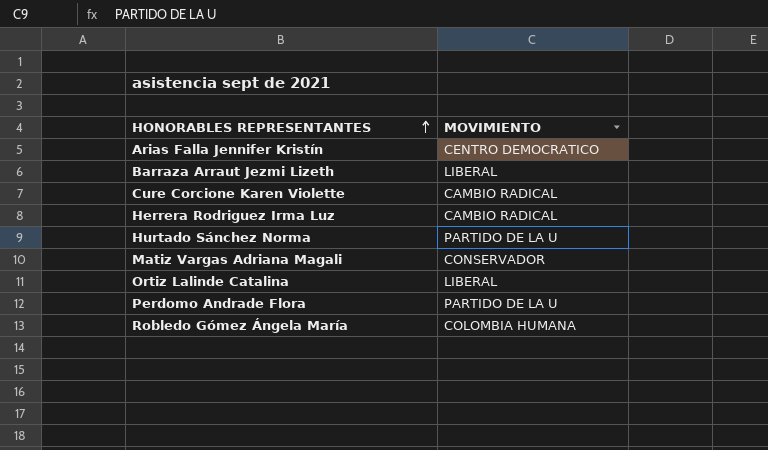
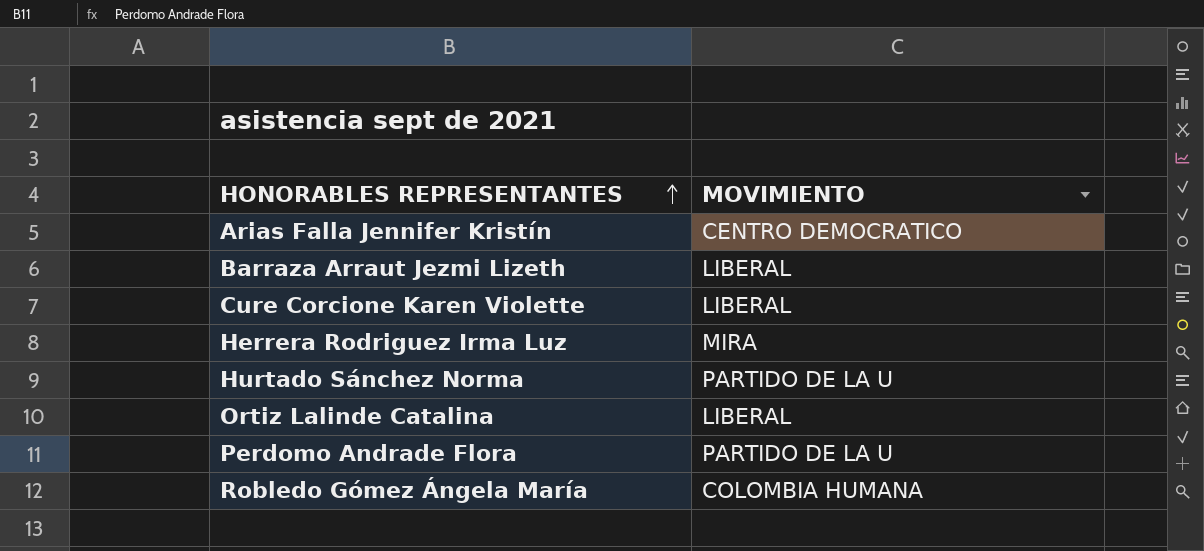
row Matiz Vargas Adriana Magali: CONSERVADOR -> none
Cure Corcione Karen Violette | MOVIMIENTO: CAMBIO RADICAL -> LIBERAL
Herrera Rodriguez Irma Luz | MOVIMIENTO: CAMBIO RADICAL -> MIRA

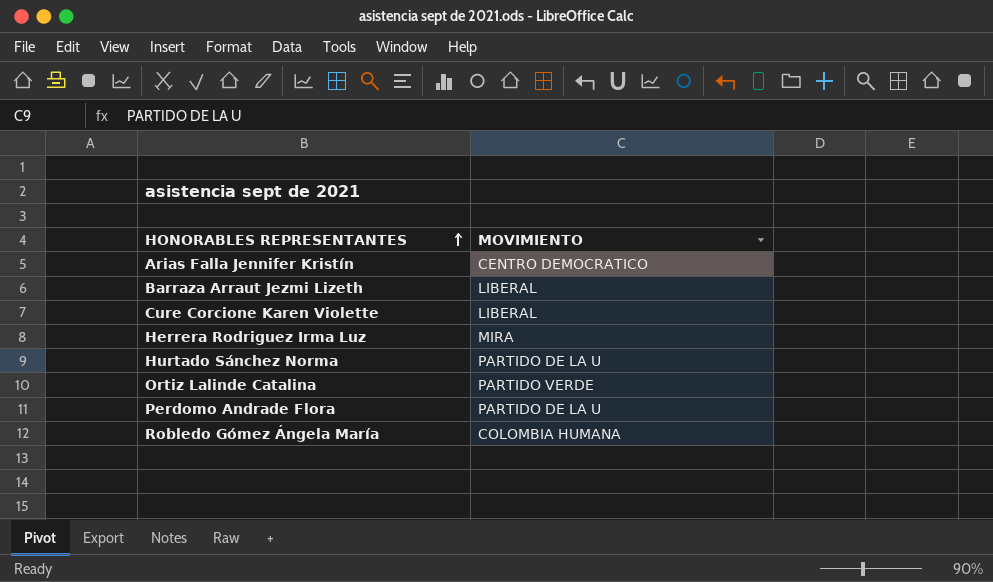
Ortiz Lalinde Catalina | MOVIMIENTO: LIBERAL -> PARTIDO VERDE

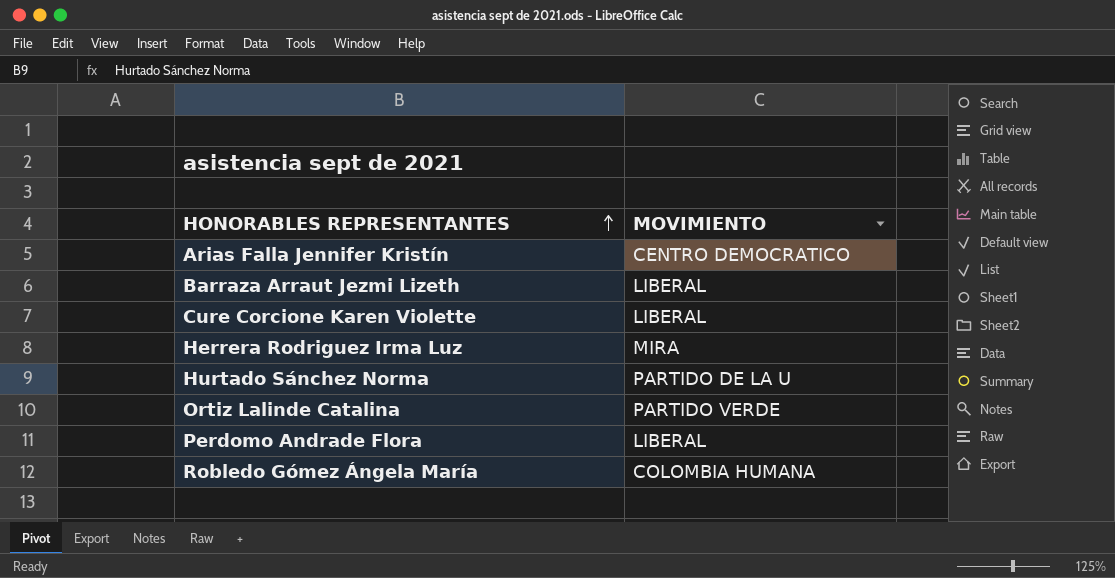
Perdomo Andrade Flora | MOVIMIENTO: PARTIDO DE LA U -> LIBERAL

